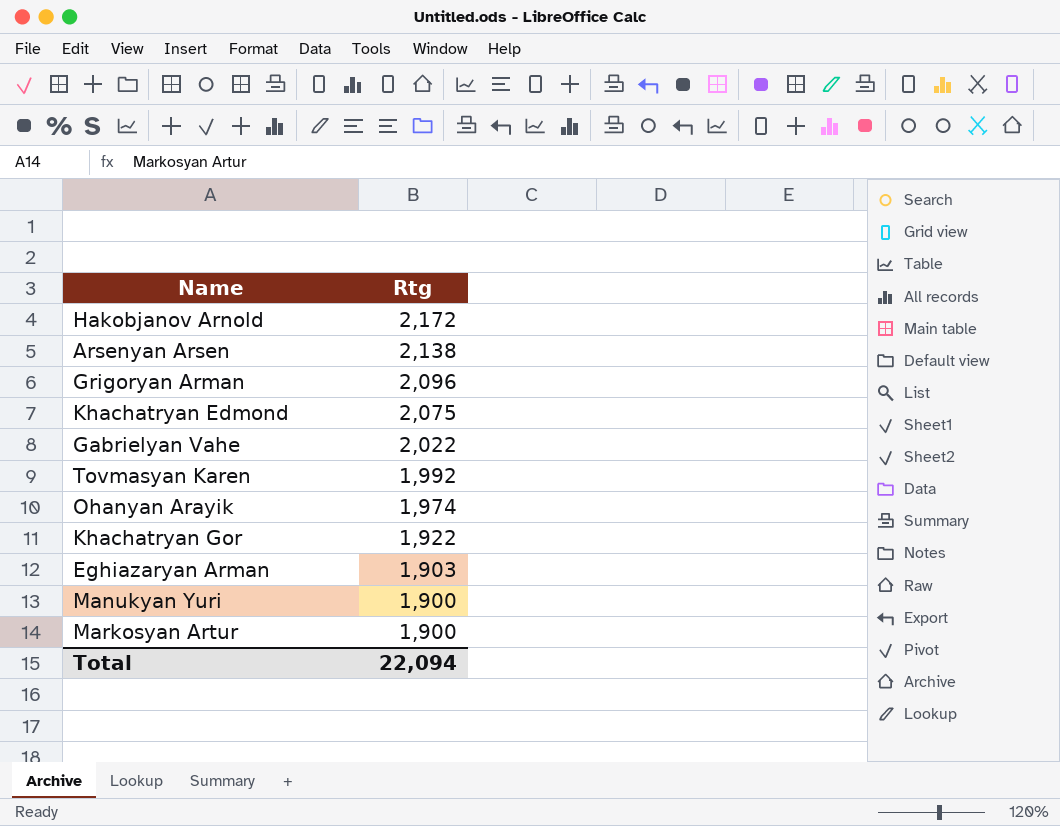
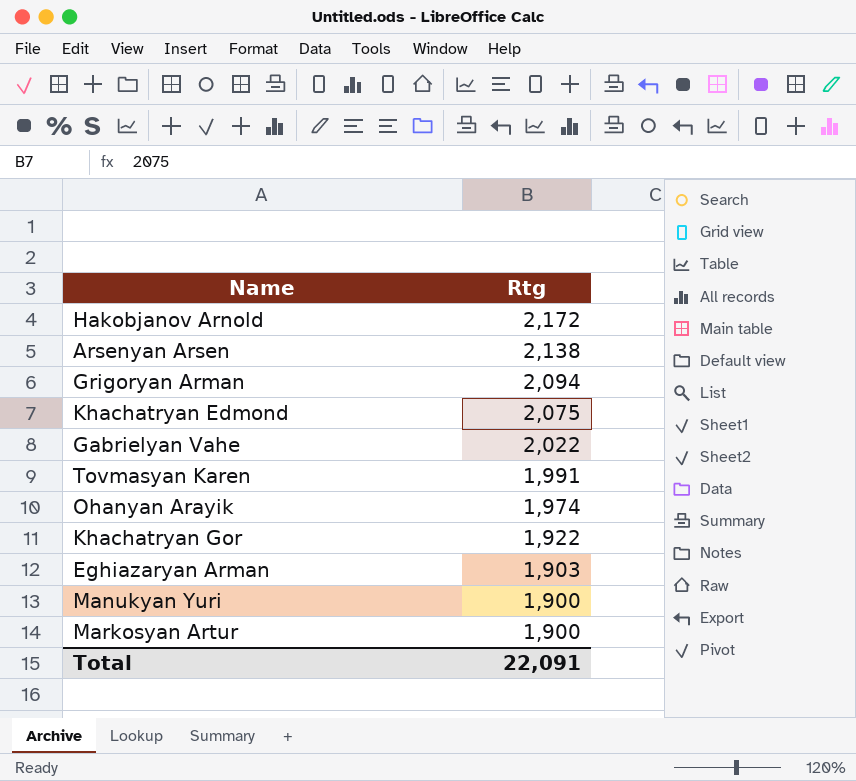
Grigoryan Arman | Rtg: 2,096 -> 2,094
Tovmasyan Karen | Rtg: 1,992 -> 1,991
Total | Rtg: 22,094 -> 22,091

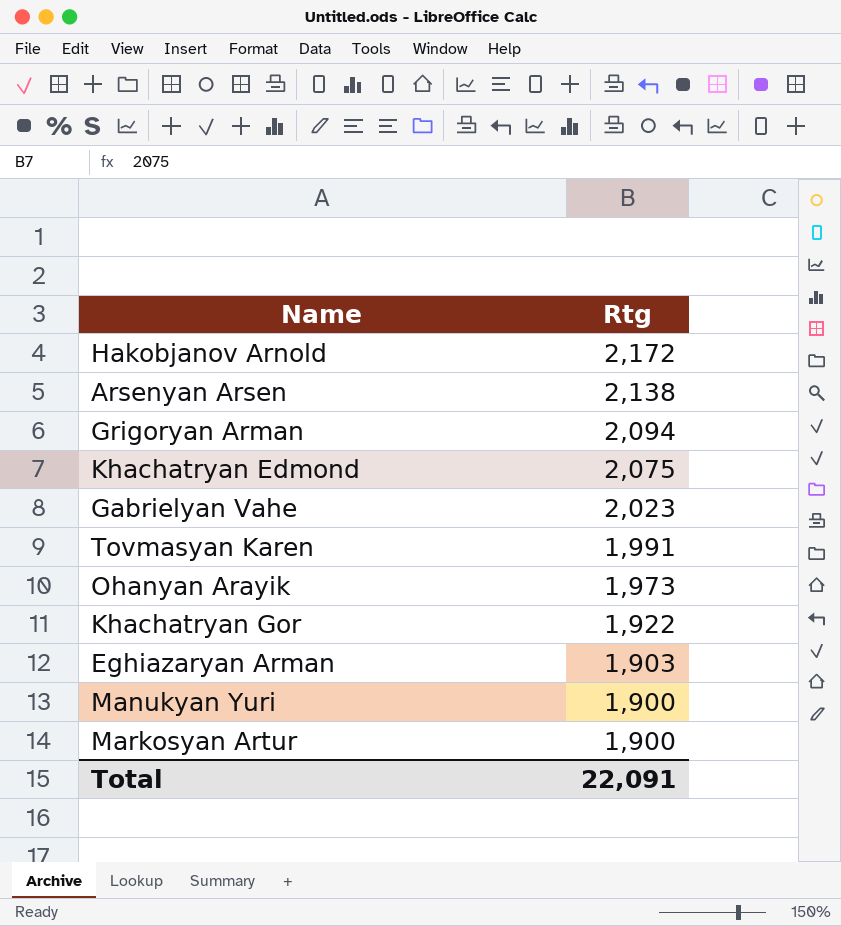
Gabrielyan Vahe | Rtg: 2,022 -> 2,023
Ohanyan Arayik | Rtg: 1,974 -> 1,973

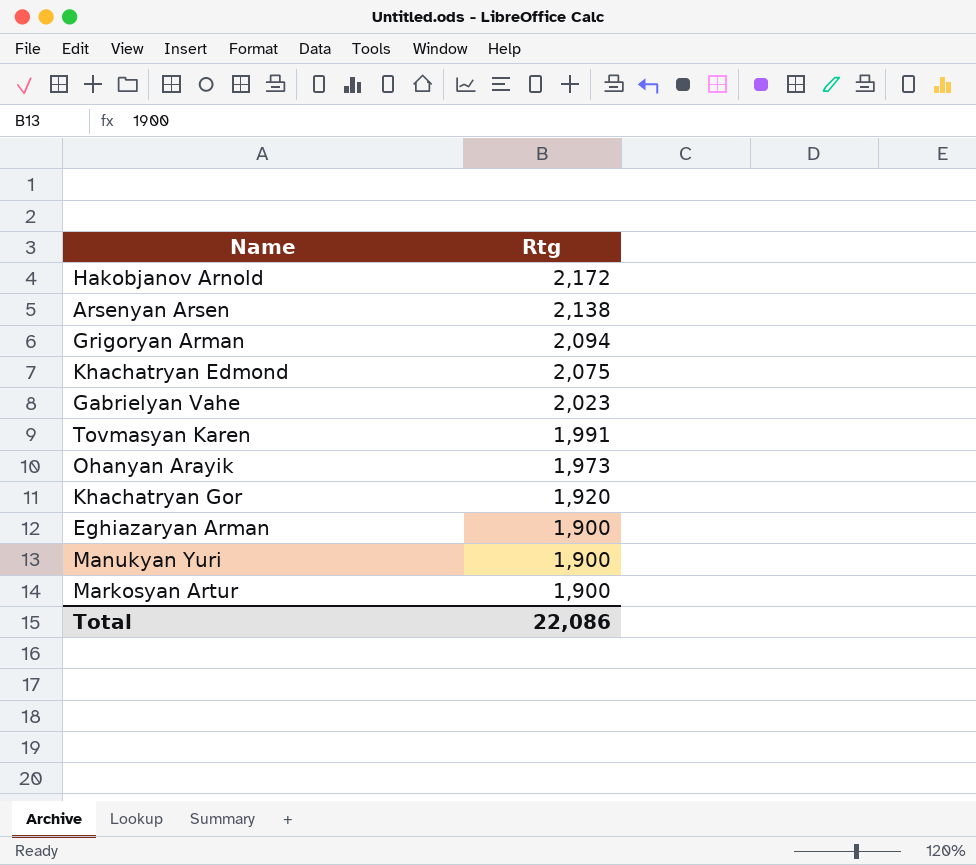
Khachatryan Gor | Rtg: 1,922 -> 1,920
Eghiazaryan Arman | Rtg: 1,903 -> 1,900
Total | Rtg: 22,091 -> 22,086

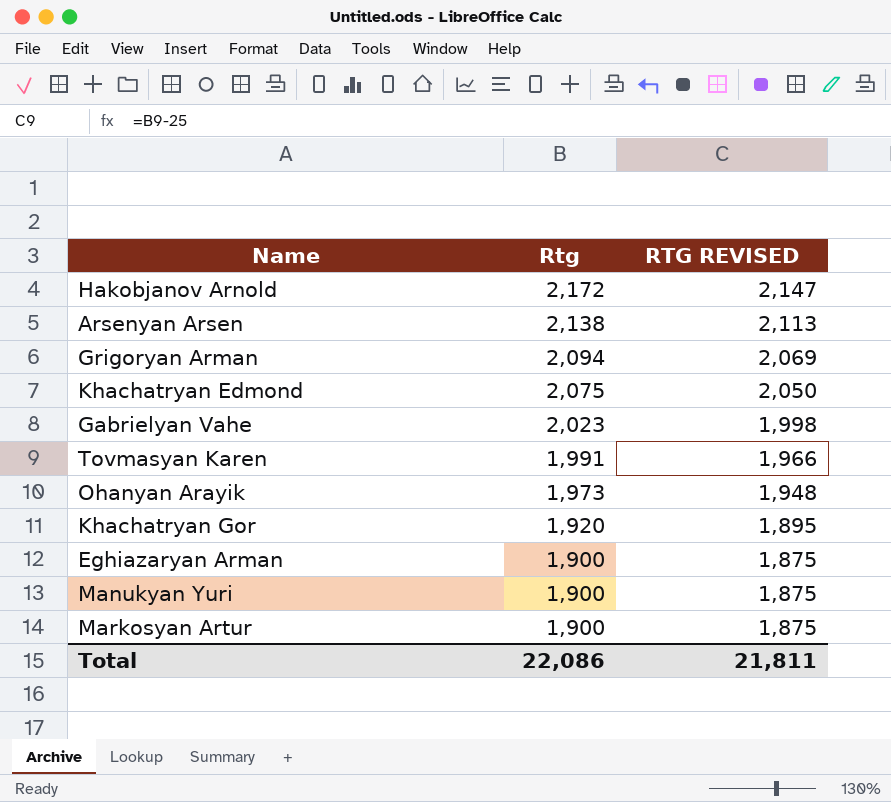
column RTG REVISED | formula: none -> [Rtg] - 25

